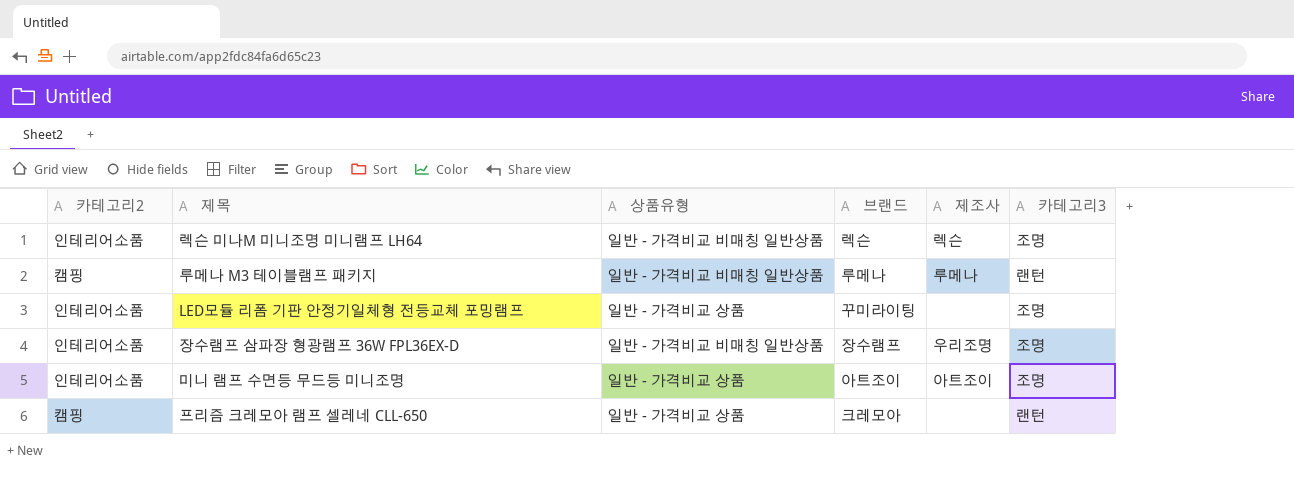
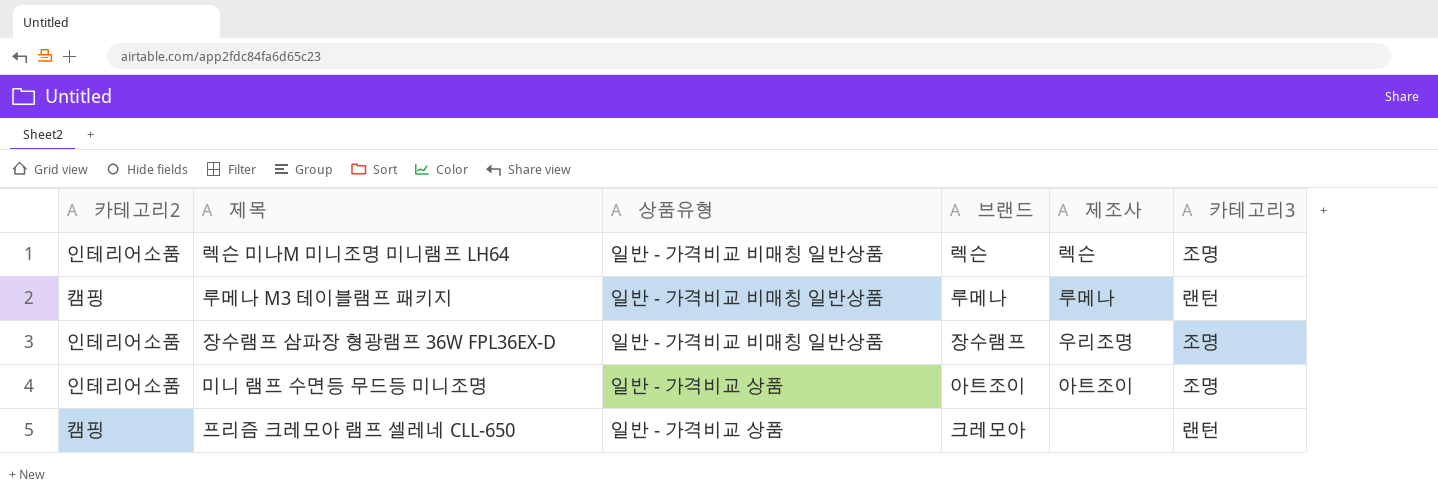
row LED모듈 리폼 기판 안정기일체형 전등교체 포밍램프: 인테리어소품 | 일반 - 가격비교 상품 | 꾸미라이팅 | none | 조명 -> none

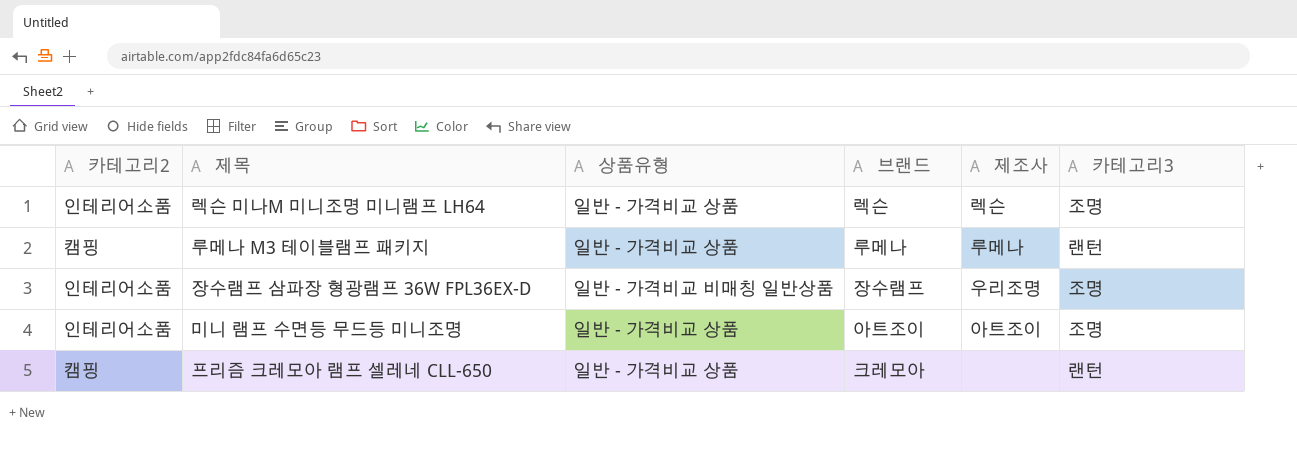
렉슨 미나M 미니조명 미니램프 LH64 | 상품유형: 일반 - 가격비교 비매칭 일반상품 -> 일반 - 가격비교 상품
루메나 M3 테이블램프 패키지 | 상품유형: 일반 - 가격비교 비매칭 일반상품 -> 일반 - 가격비교 상품

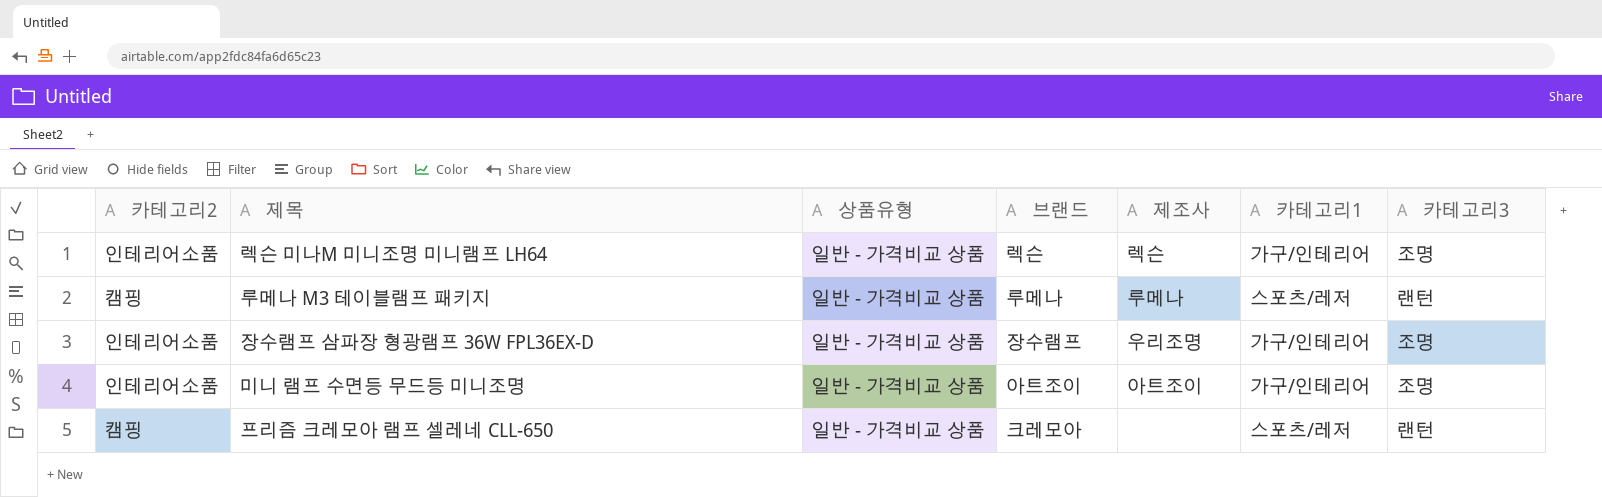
column 카테고리1 | position: none -> 6
장수램프 삼파장 형광램프 36W FPL36EX-D | 상품유형: 일반 - 가격비교 비매칭 일반상품 -> 일반 - 가격비교 상품

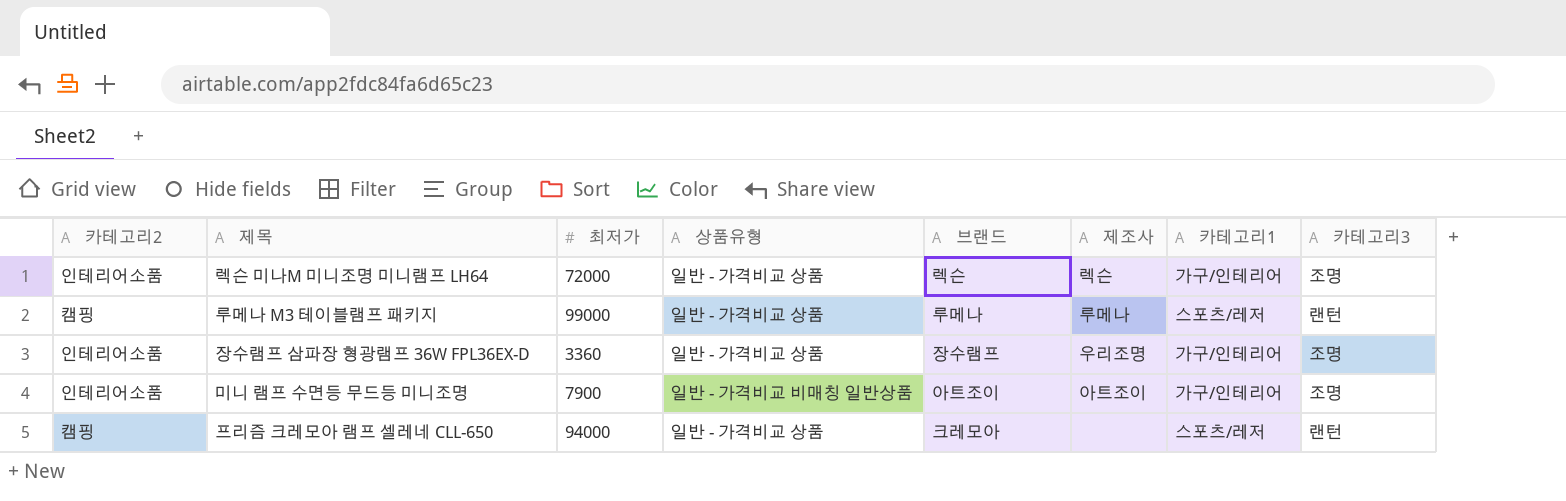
column 최저가 | position: none -> 3
미니 램프 수면등 무드등 미니조명 | 상품유형: 일반 - 가격비교 상품 -> 일반 - 가격비교 비매칭 일반상품

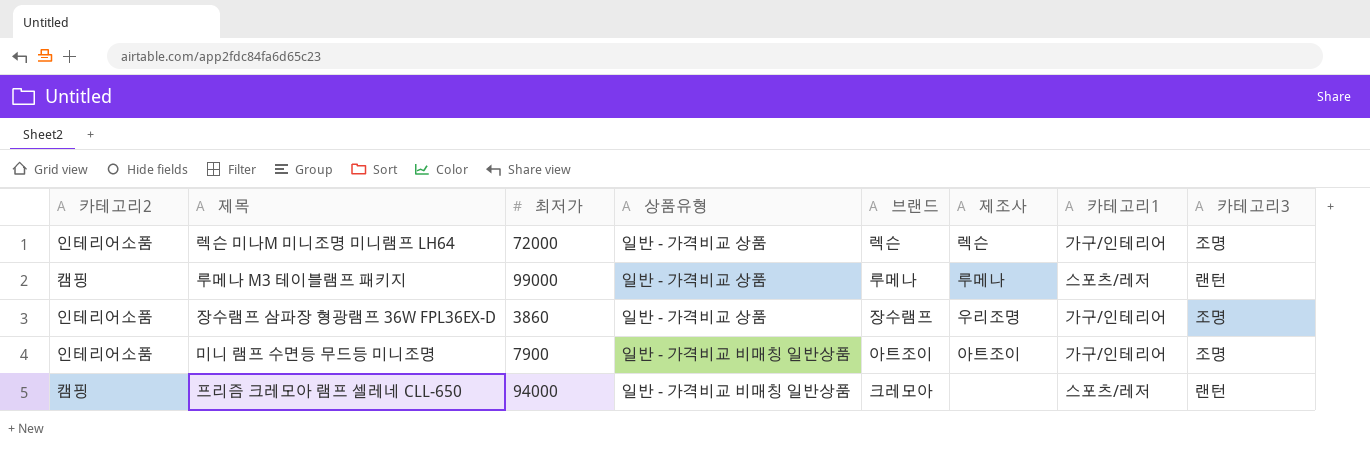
장수램프 삼파장 형광램프 36W FPL36EX-D | 최저가: 3360 -> 3860
프리즘 크레모아 램프 셀레네 CLL-650 | 상품유형: 일반 - 가격비교 상품 -> 일반 - 가격비교 비매칭 일반상품

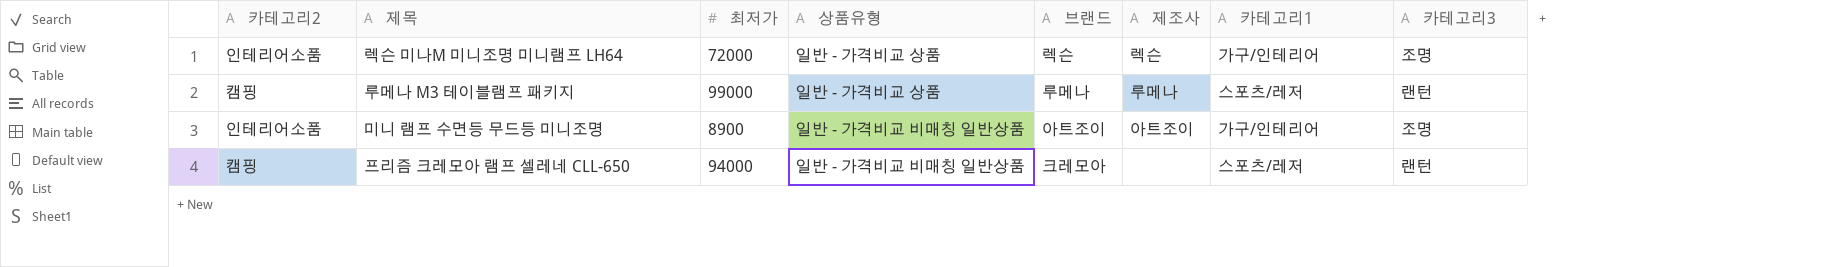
row 장수램프 삼파장 형광램프 36W FPL36EX-D: 인테리어소품 | 3860 | 일반 - 가격비교 상품 | 장수램프 | 우리조명 | 가구/인테리어 | 조명 -> none
미니 램프 수면등 무드등 미니조명 | 최저가: 7900 -> 8900

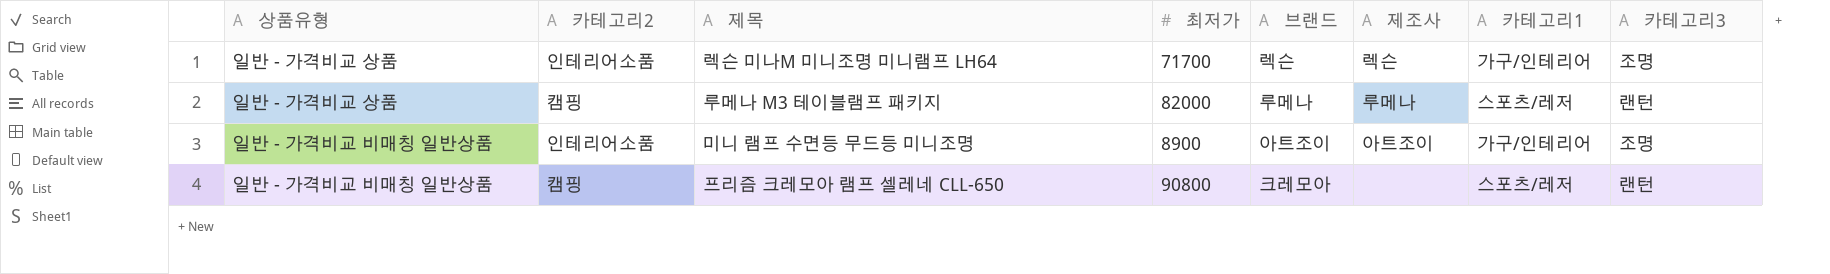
column 상품유형 | position: 4 -> 1
렉슨 미나M 미니조명 미니램프 LH64 | 최저가: 72000 -> 71700
루메나 M3 테이블램프 패키지 | 최저가: 99000 -> 82000
프리즘 크레모아 램프 셀레네 CLL-650 | 최저가: 94000 -> 90800

